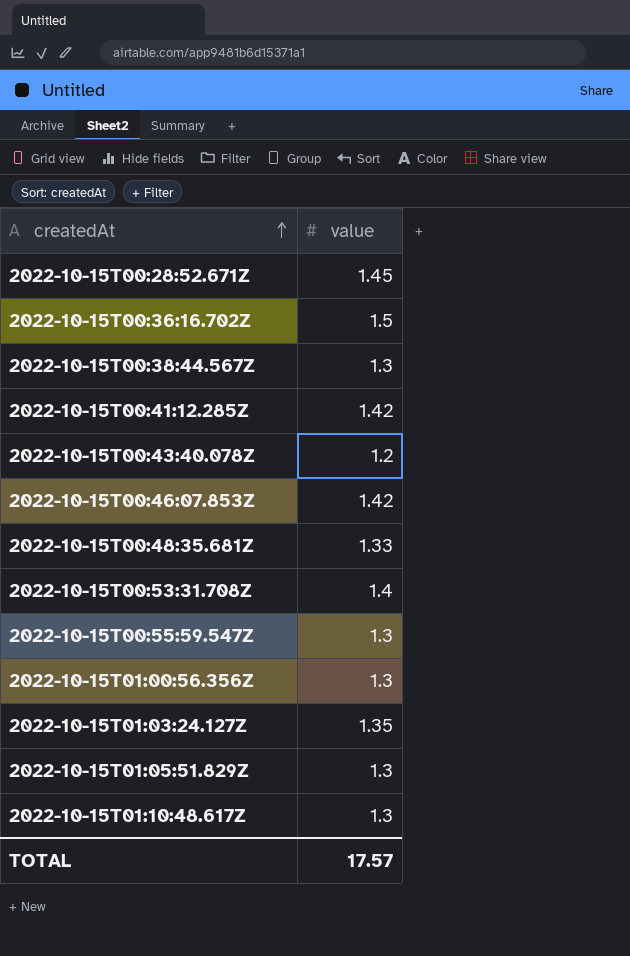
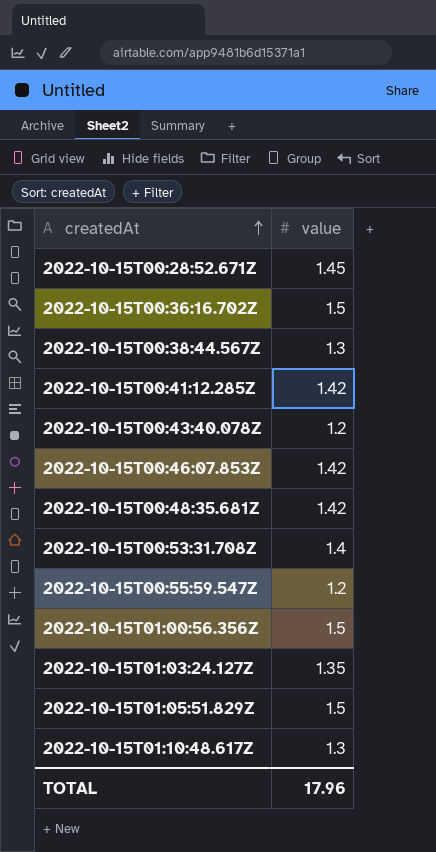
2022-10-15T00:48:35.681Z | value: 1.33 -> 1.42
2022-10-15T00:55:59.547Z | value: 1.3 -> 1.2
2022-10-15T01:00:56.356Z | value: 1.3 -> 1.5
2022-10-15T01:05:51.829Z | value: 1.3 -> 1.5
TOTAL | value: 17.57 -> 17.96

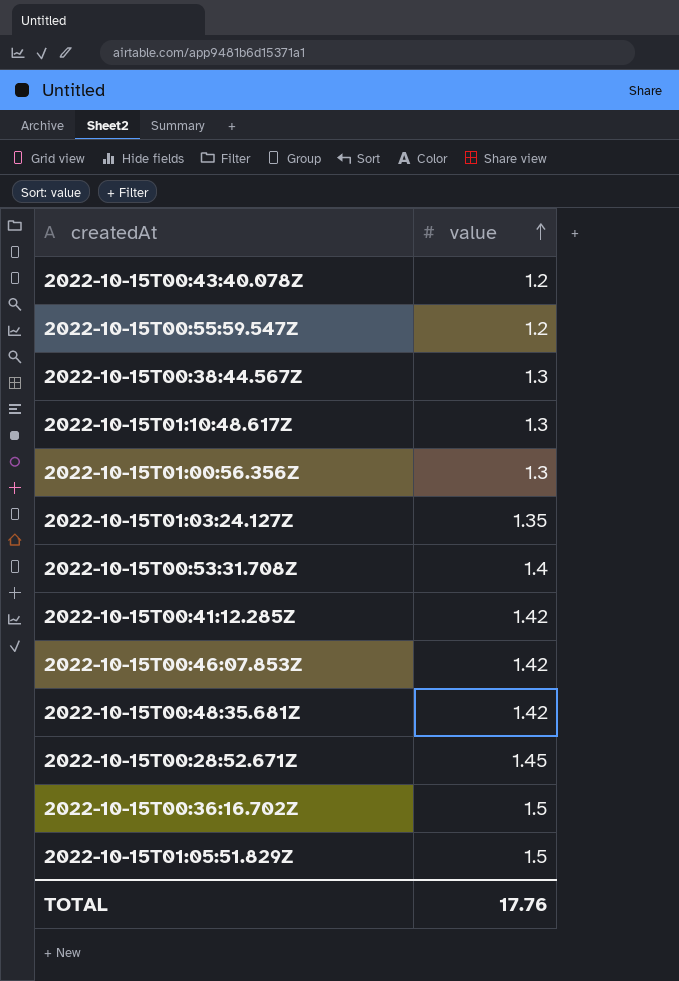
row order: createdAt ascending -> value ascending
2022-10-15T01:00:56.356Z | value: 1.5 -> 1.3
TOTAL | value: 17.96 -> 17.76

